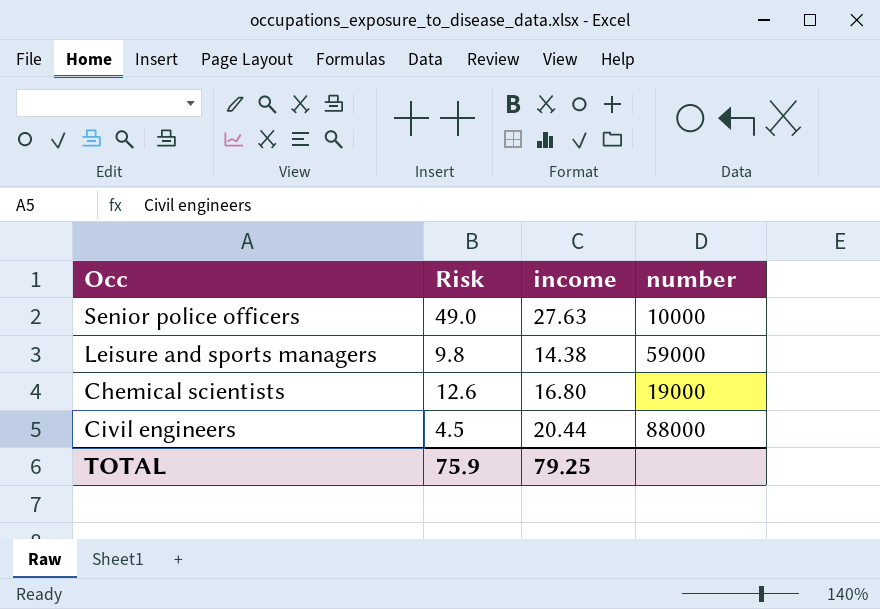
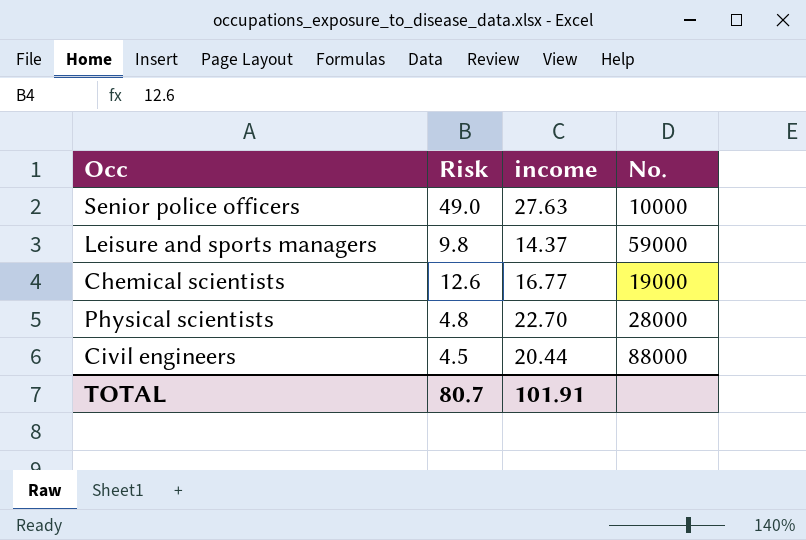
column name: number -> No.
Leisure and sports managers | income: 14.38 -> 14.37
Chemical scientists | income: 16.80 -> 16.77
row Physical scientists: none -> 4.8 | 22.70 | 28000
TOTAL | Risk: 75.9 -> 80.7
TOTAL | income: 79.25 -> 101.91

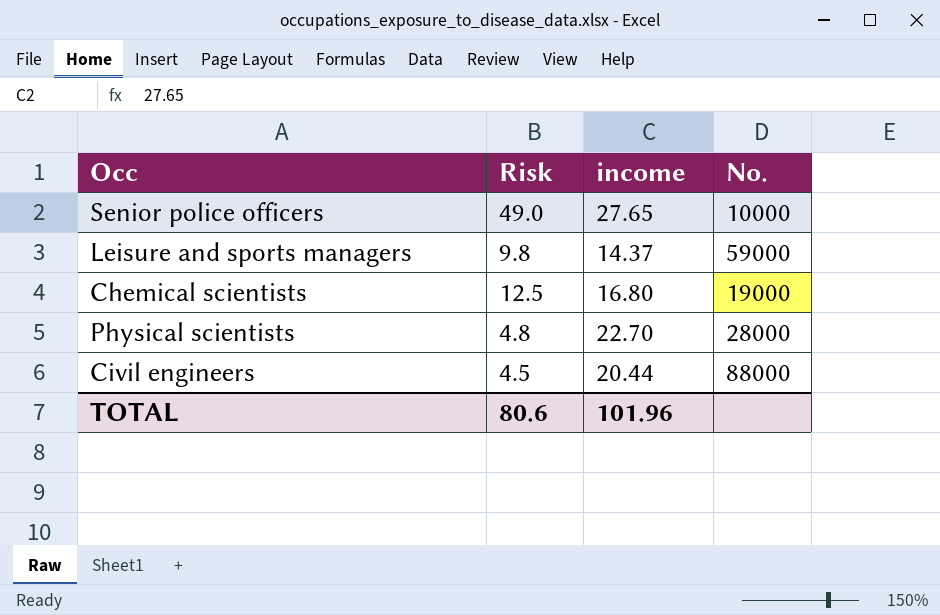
Senior police officers | income: 27.63 -> 27.65
Chemical scientists | Risk: 12.6 -> 12.5
Chemical scientists | income: 16.77 -> 16.80
TOTAL | Risk: 80.7 -> 80.6
TOTAL | income: 101.91 -> 101.96

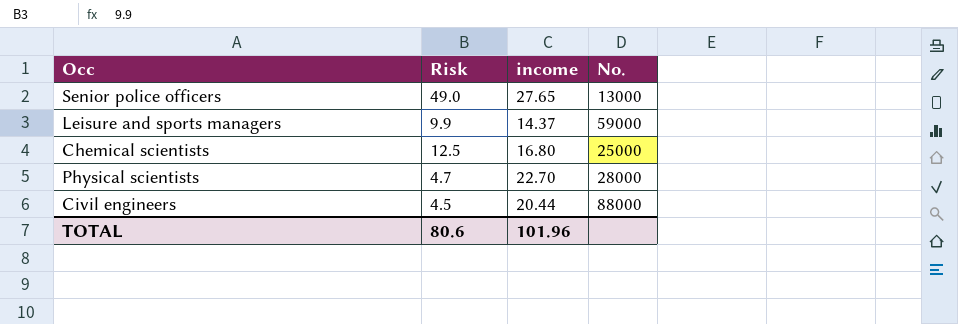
Senior police officers | No.: 10000 -> 13000
Leisure and sports managers | Risk: 9.8 -> 9.9
Chemical scientists | No.: 19000 -> 25000
Physical scientists | Risk: 4.8 -> 4.7

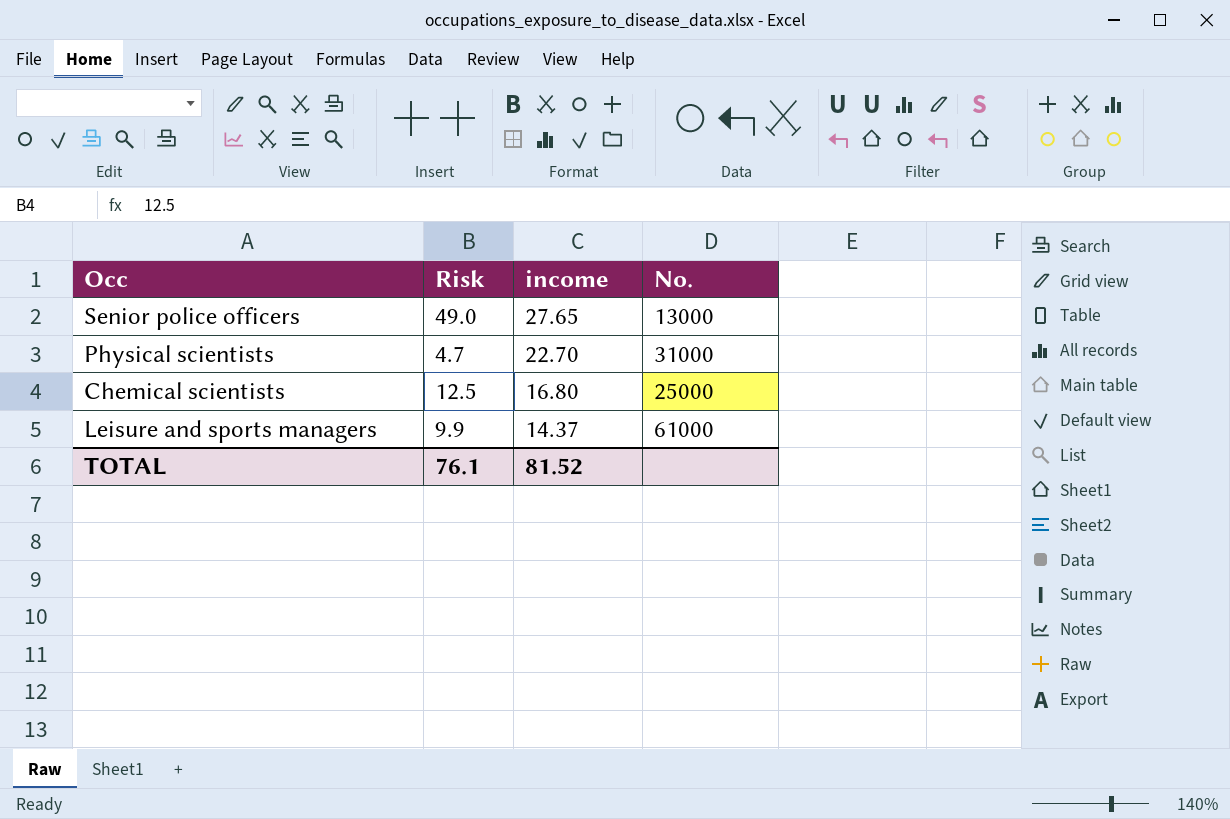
row order: none -> income descending
row Civil engineers: 4.5 | 20.44 | 88000 -> none
Physical scientists | No.: 28000 -> 31000
Leisure and sports managers | No.: 59000 -> 61000
TOTAL | Risk: 80.6 -> 76.1
TOTAL | income: 101.96 -> 81.52

